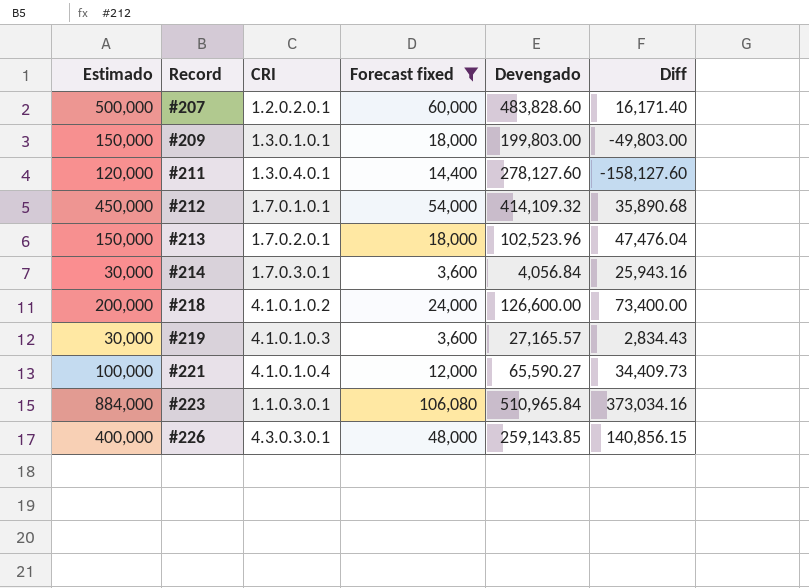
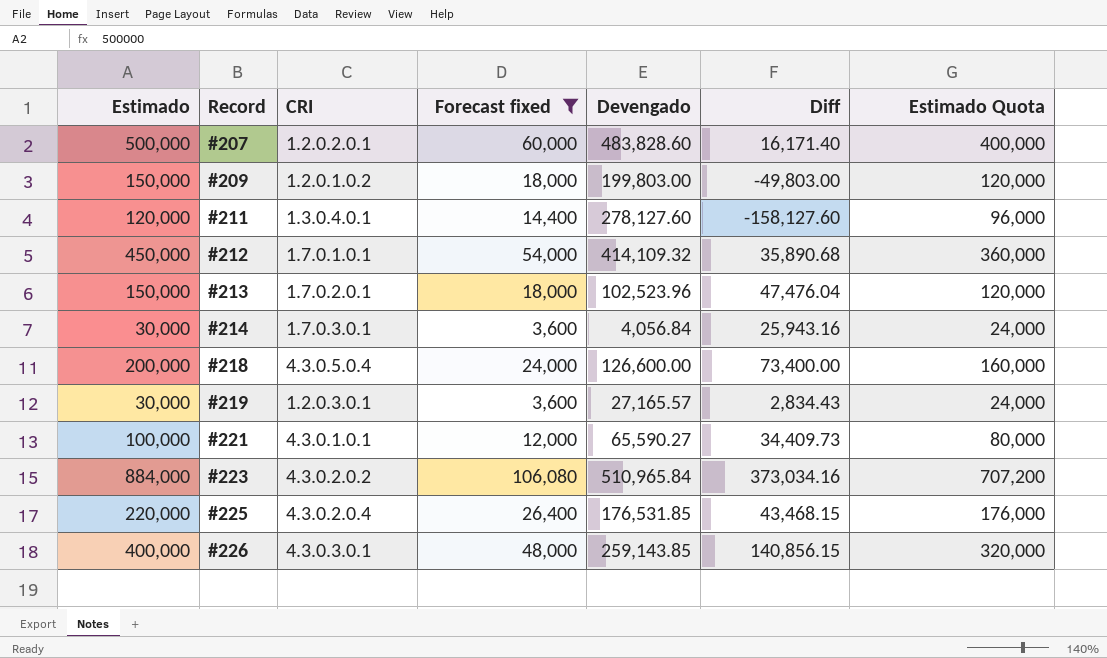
column Estimado Quota | formula: none -> [Estimado] * 0.8
#209 | CRI: 1.3.0.1.0.1 -> 1.2.0.1.0.2
#218 | CRI: 4.1.0.1.0.2 -> 4.3.0.5.0.4
#219 | CRI: 4.1.0.1.0.3 -> 1.2.0.3.0.1
#221 | CRI: 4.1.0.1.0.4 -> 4.3.0.1.0.1
#223 | CRI: 1.1.0.3.0.1 -> 4.3.0.2.0.2
row #225: none -> 220,000 | 4.3.0.2.0.4 | 26,400 | 176,531.85 | 43,468.15 | 176,000

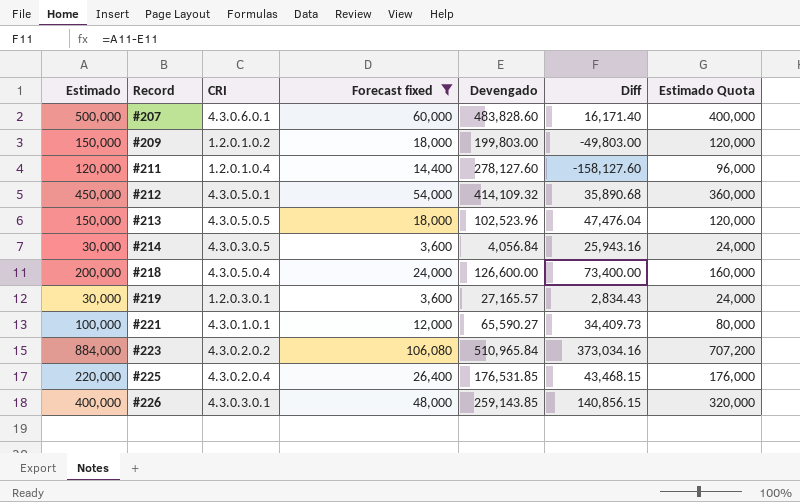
#207 | CRI: 1.2.0.2.0.1 -> 4.3.0.6.0.1
#211 | CRI: 1.3.0.4.0.1 -> 1.2.0.1.0.4
#212 | CRI: 1.7.0.1.0.1 -> 4.3.0.5.0.1
#213 | CRI: 1.7.0.2.0.1 -> 4.3.0.5.0.5
#214 | CRI: 1.7.0.3.0.1 -> 4.3.0.3.0.5

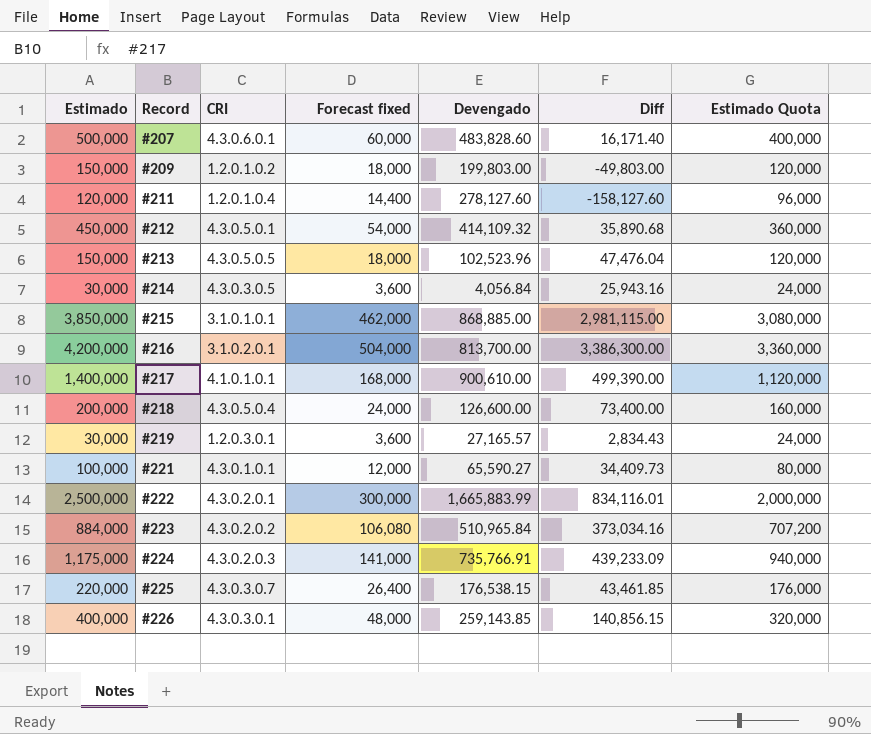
filter: Forecast fixed <= 106,080 -> none
#225 | CRI: 4.3.0.2.0.4 -> 4.3.0.3.0.7
#225 | Devengado: 176,531.85 -> 176,538.15
#225 | Diff: 43,468.15 -> 43,461.85

